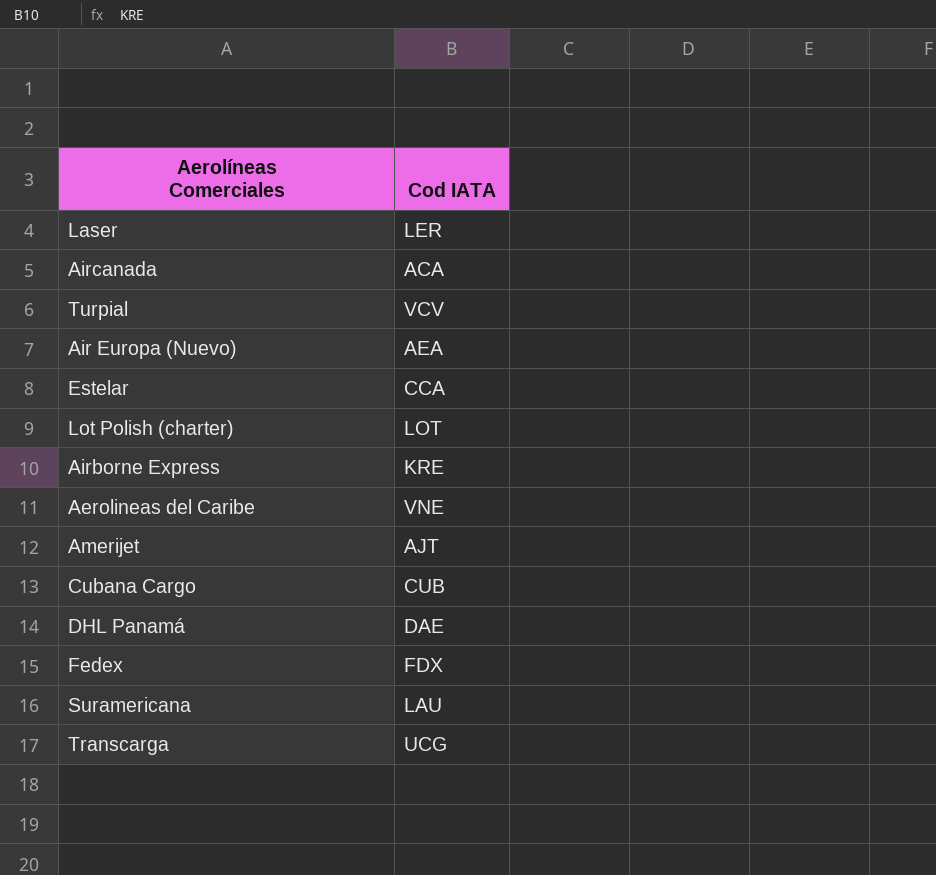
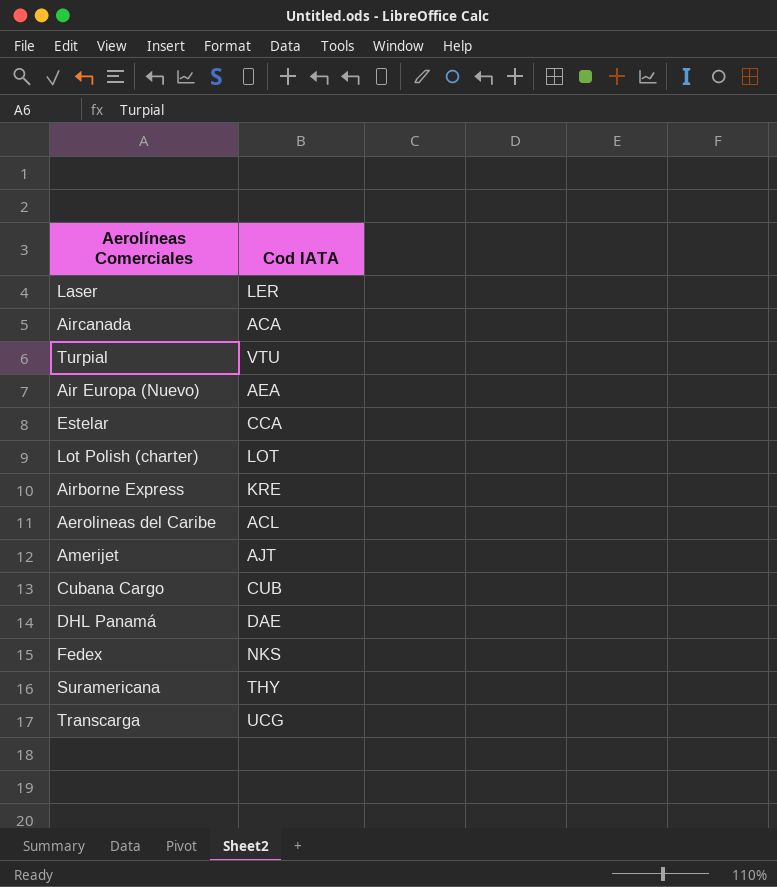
Turpial | Cod IATA: VCV -> VTU
Aerolineas del Caribe | Cod IATA: VNE -> ACL
Fedex | Cod IATA: FDX -> NKS
Suramericana | Cod IATA: LAU -> THY

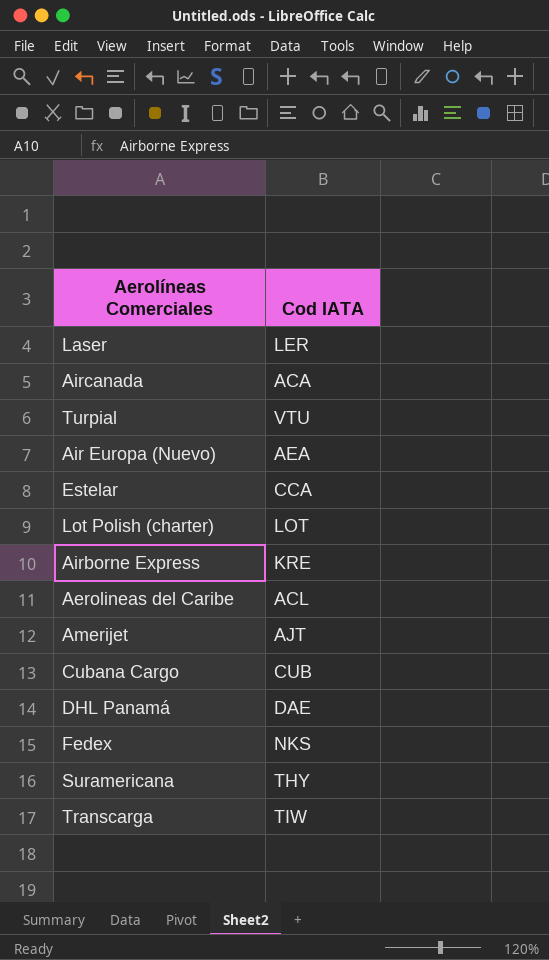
Transcarga | Cod IATA: UCG -> TIW

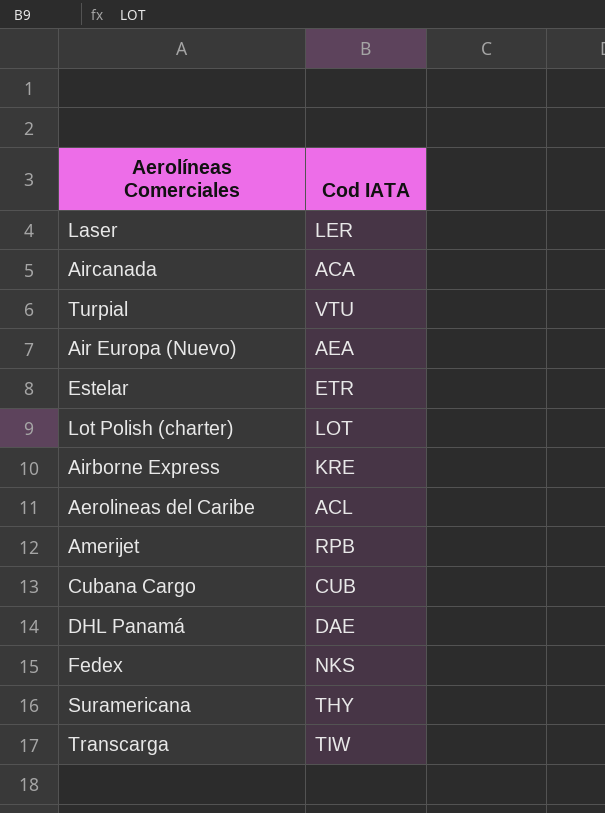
Estelar | Cod IATA: CCA -> ETR
Amerijet | Cod IATA: AJT -> RPB

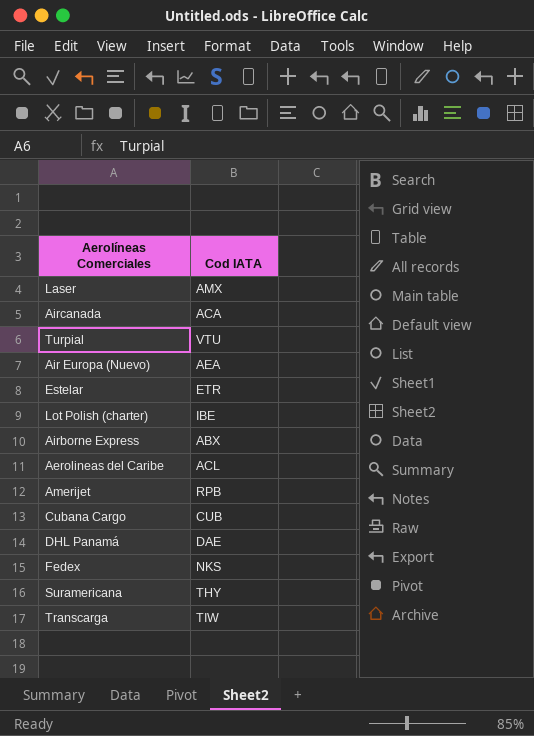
Laser | Cod IATA: LER -> AMX
Lot Polish (charter) | Cod IATA: LOT -> IBE
Airborne Express | Cod IATA: KRE -> ABX

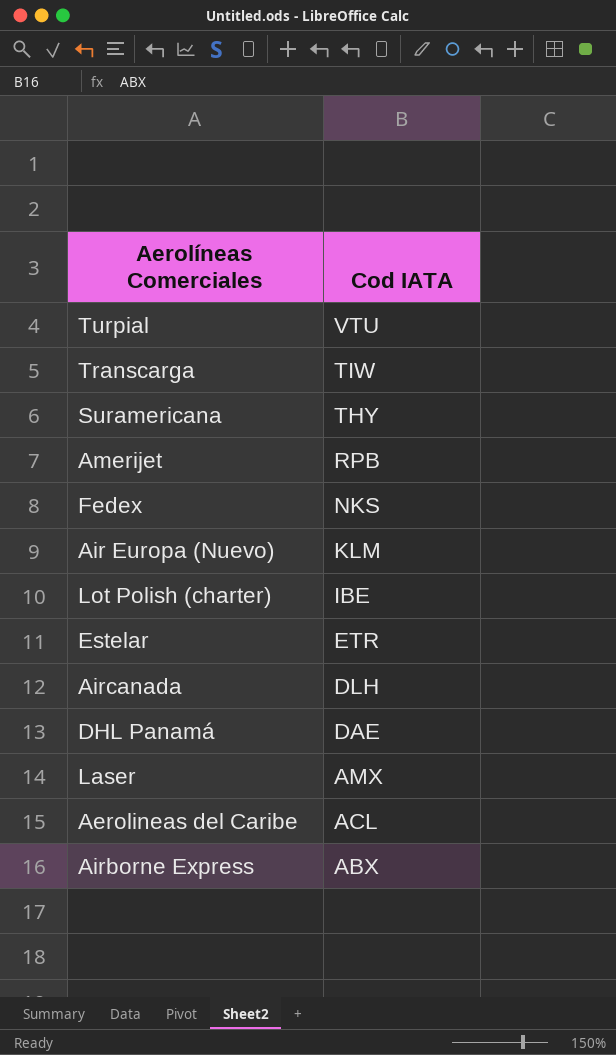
row order: none -> Cod IATA descending
row Cubana Cargo: CUB -> none
Air Europa (Nuevo) | Cod IATA: AEA -> KLM
Aircanada | Cod IATA: ACA -> DLH

